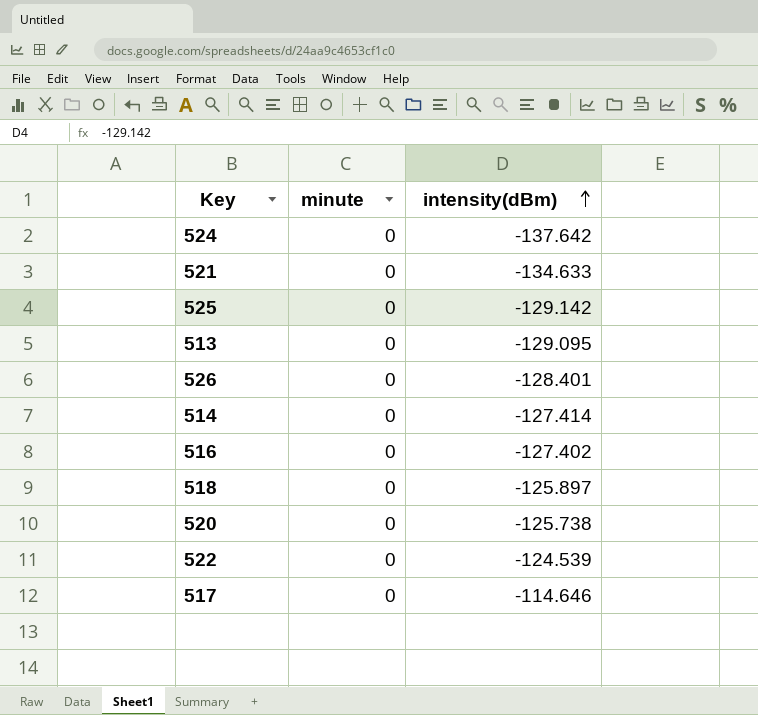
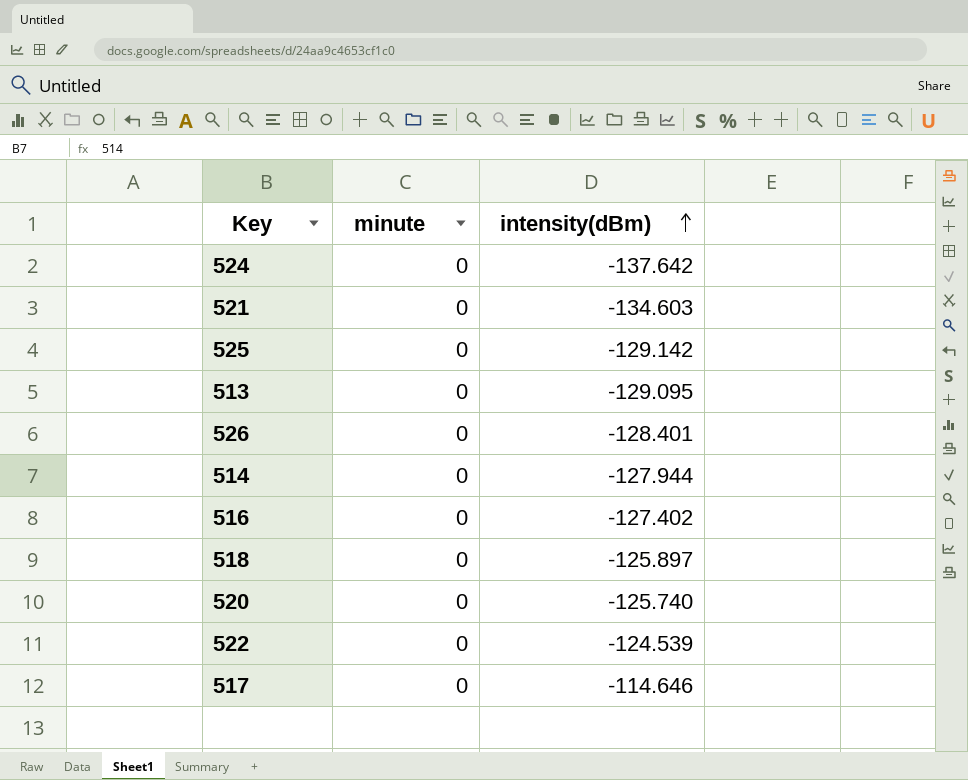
521 | intensity(dBm): -134.633 -> -134.603
514 | intensity(dBm): -127.414 -> -127.944
520 | intensity(dBm): -125.738 -> -125.740

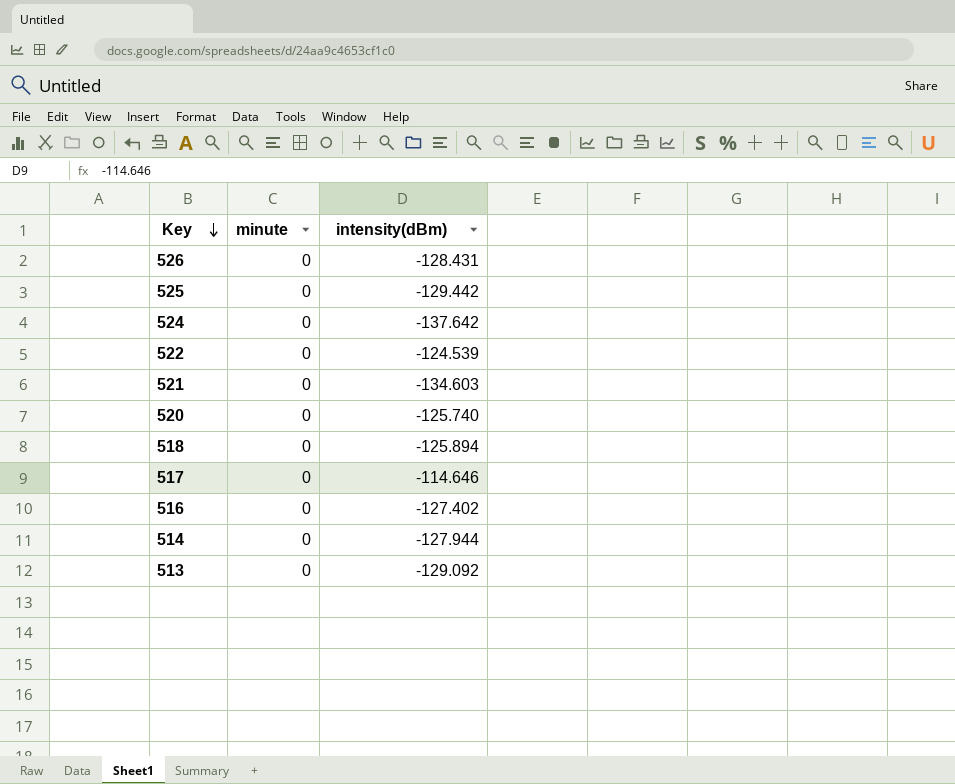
row order: intensity(dBm) ascending -> Key descending
526 | intensity(dBm): -128.401 -> -128.431
525 | intensity(dBm): -129.142 -> -129.442
518 | intensity(dBm): -125.897 -> -125.894
513 | intensity(dBm): -129.095 -> -129.092

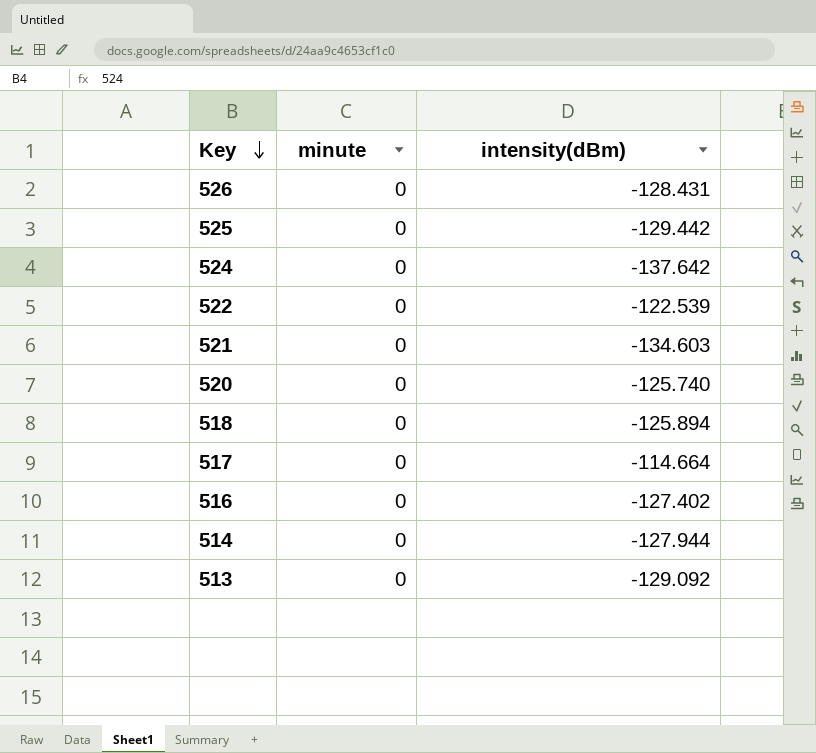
522 | intensity(dBm): -124.539 -> -122.539
517 | intensity(dBm): -114.646 -> -114.664

